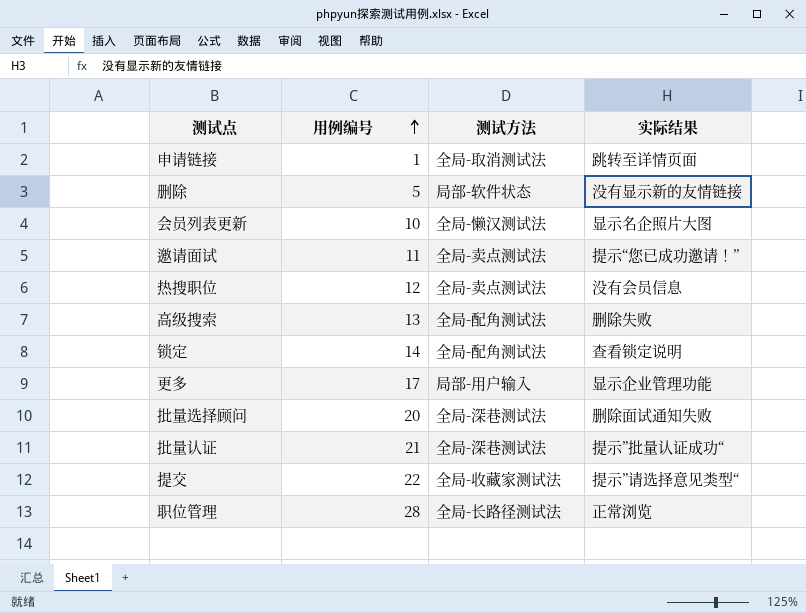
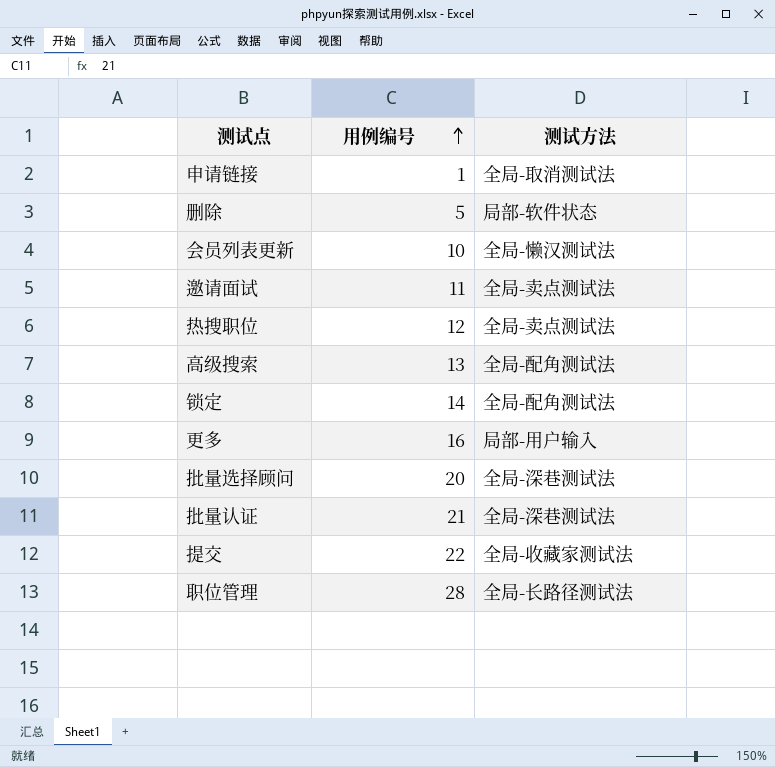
column 实际结果 | position: 4 -> none
更多 | 用例编号: 17 -> 16

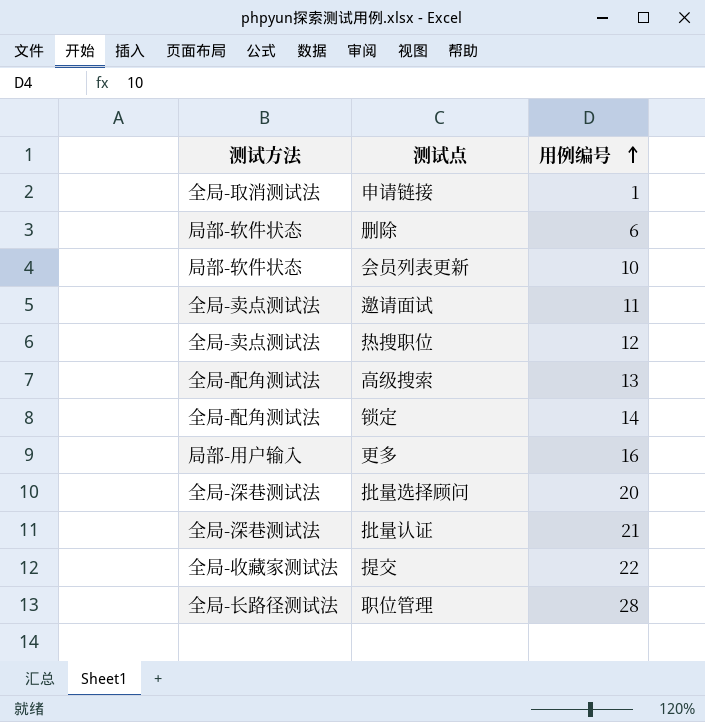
column 测试方法 | position: 3 -> 1
删除 | 用例编号: 5 -> 6
会员列表更新 | 测试方法: 全局-懒汉测试法 -> 局部-软件状态

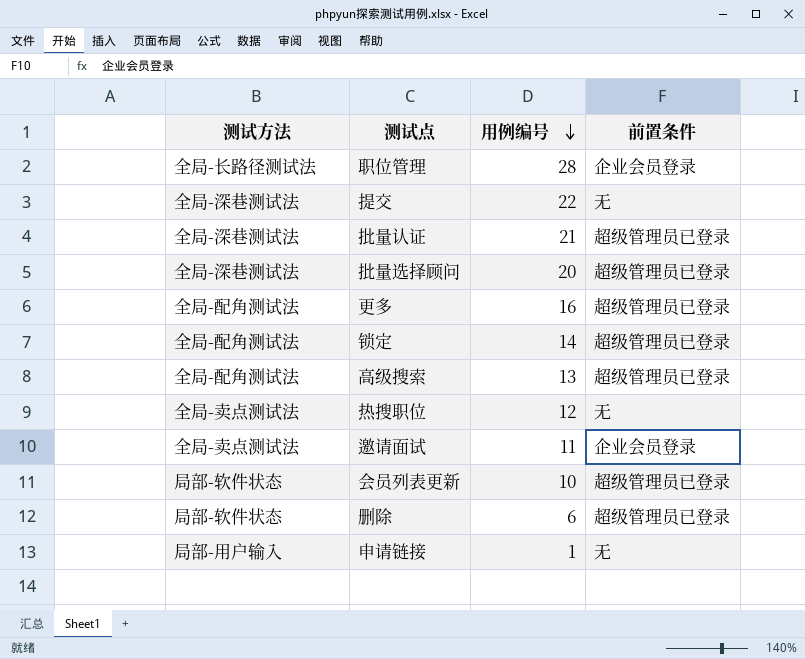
row order: 用例编号 ascending -> 用例编号 descending
column 前置条件 | position: none -> 4
提交 | 测试方法: 全局-收藏家测试法 -> 全局-深巷测试法
更多 | 测试方法: 局部-用户输入 -> 全局-配角测试法
申请链接 | 测试方法: 全局-取消测试法 -> 局部-用户输入

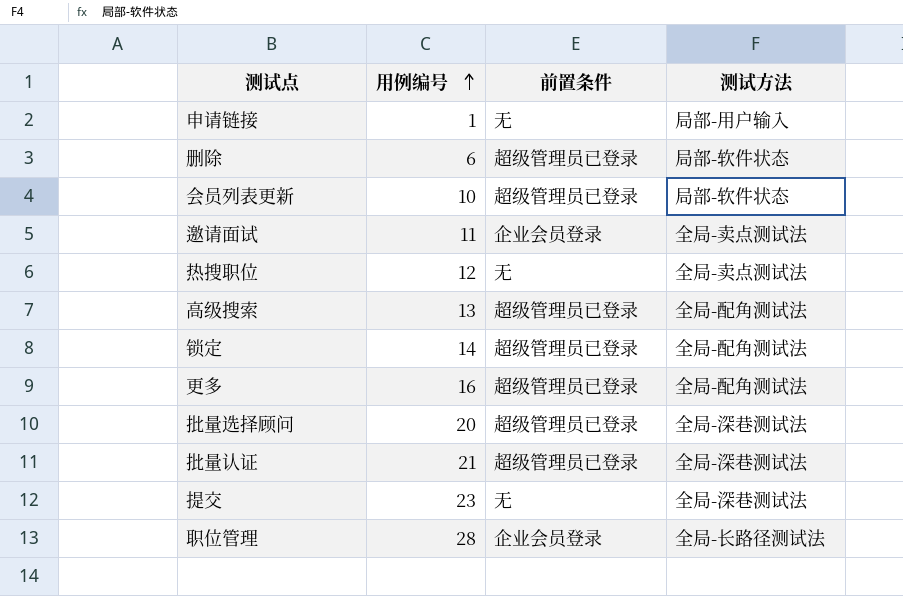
row order: 用例编号 descending -> 用例编号 ascending
column 测试方法 | position: 1 -> 4
提交 | 用例编号: 22 -> 23

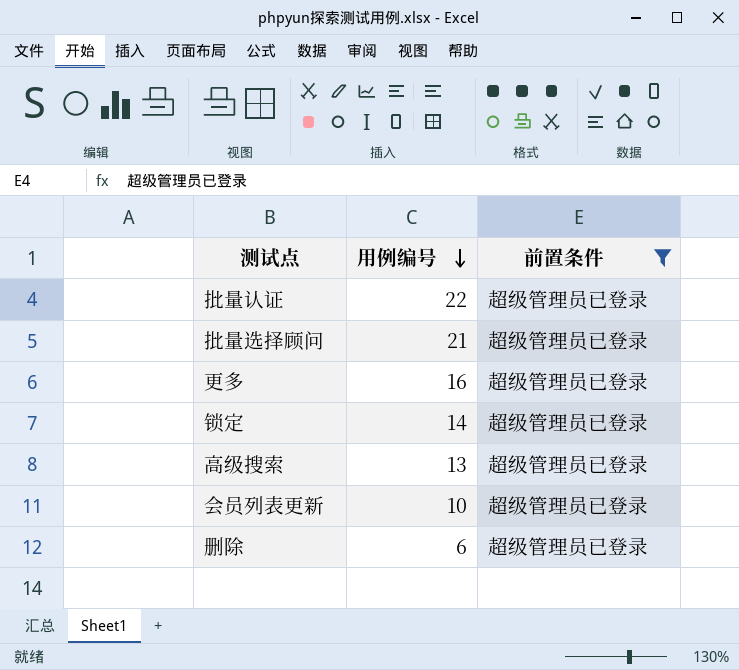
filter: none -> 前置条件 = 超级管理员已登录
row order: 用例编号 ascending -> 用例编号 descending
column 测试方法 | position: 4 -> none
批量认证 | 用例编号: 21 -> 22
批量选择顾问 | 用例编号: 20 -> 21

